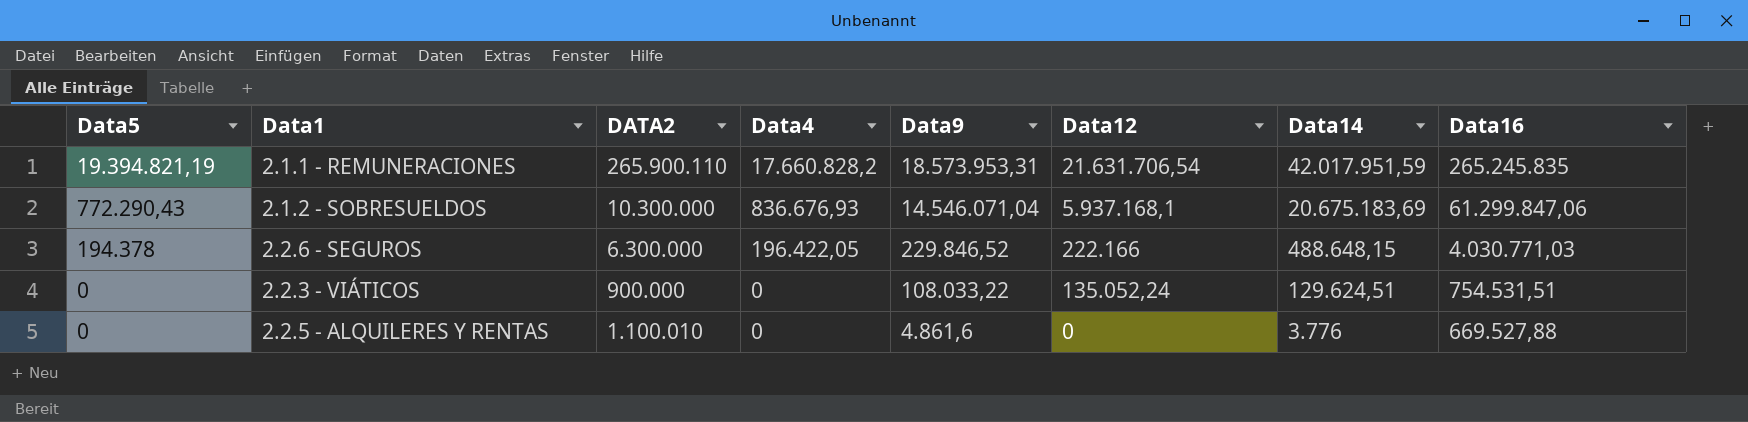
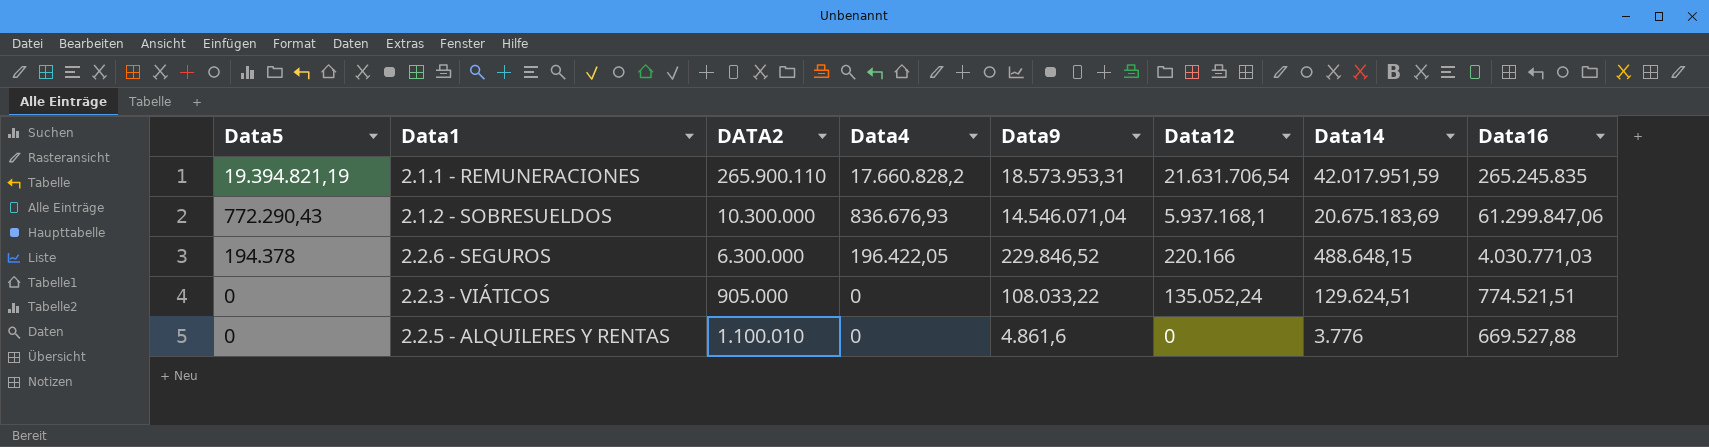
2.2.6 - SEGUROS | Data12: 222.166 -> 220.166
2.2.3 - VIÁTICOS | DATA2: 900.000 -> 905.000
2.2.3 - VIÁTICOS | Data16: 754.531,51 -> 774.521,51

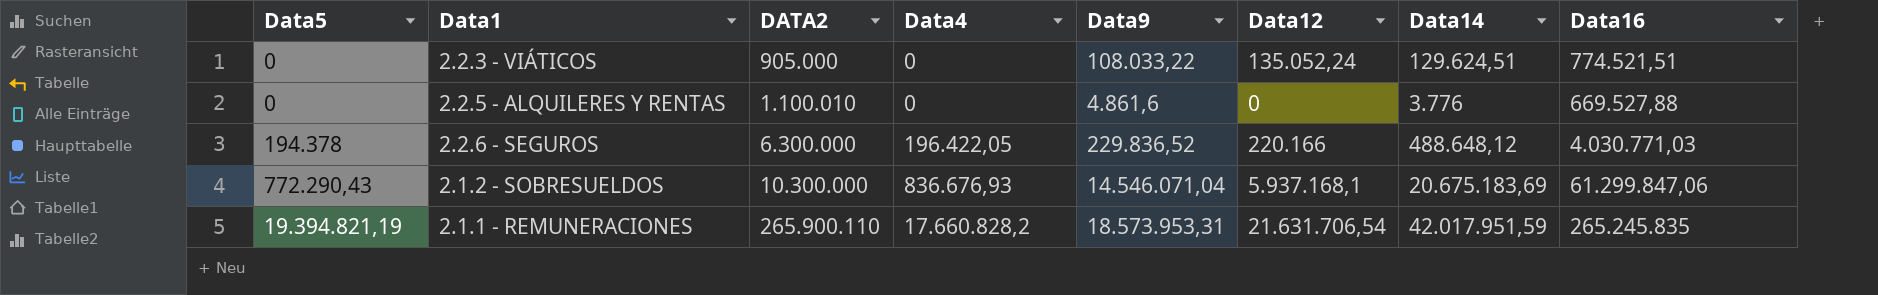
row order: Data5 descending -> Data5 ascending
2.2.6 - SEGUROS | Data9: 229.846,52 -> 229.836,52
2.2.6 - SEGUROS | Data14: 488.648,15 -> 488.648,12

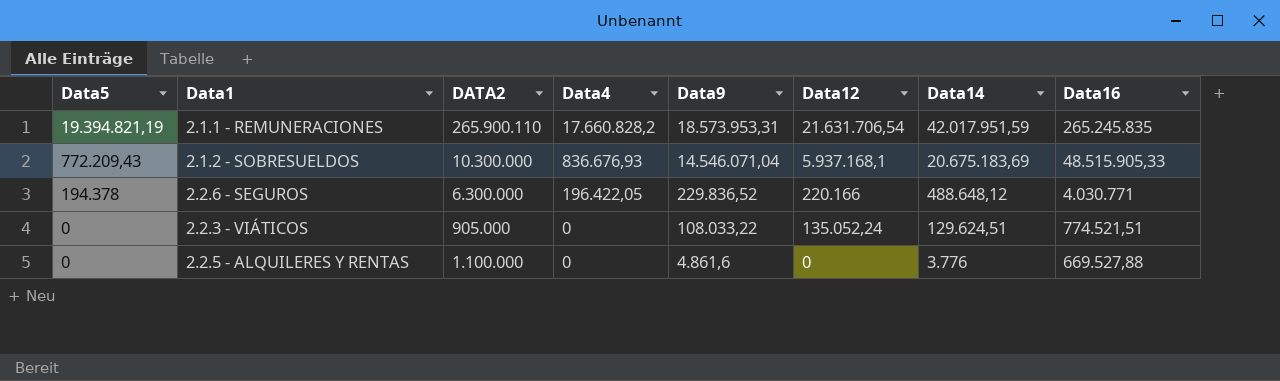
row order: Data5 ascending -> Data5 descending
2.1.2 - SOBRESUELDOS | Data5: 772.290,43 -> 772.209,43
2.1.2 - SOBRESUELDOS | Data16: 61.299.847,06 -> 48.515.905,33
2.2.6 - SEGUROS | Data16: 4.030.771,03 -> 4.030.771
2.2.5 - ALQUILERES Y RENTAS | DATA2: 1.100.010 -> 1.100.000

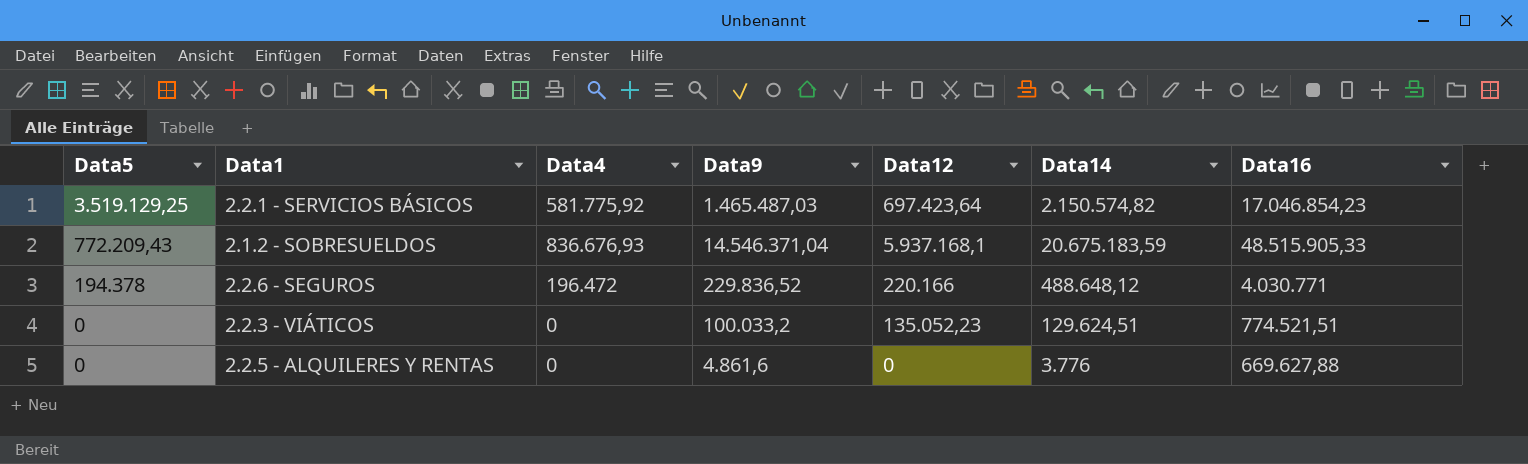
column DATA2 | position: 3 -> none
row 2.1.1 - REMUNERACIONES: 19.394.821,19 | 265.900.110 | 17.660.828,2 | 18.573.953,31 | 21.631.706,54 | 42.017.951,59 | 265.245.835 -> none
row 2.2.1 - SERVICIOS BÁSICOS: none -> 3.519.129,25 | 581.775,92 | 1.465.487,03 | 697.423,64 | 2.150.574,82 | 17.046.854,23
2.1.2 - SOBRESUELDOS | Data9: 14.546.071,04 -> 14.546.371,04
2.1.2 - SOBRESUELDOS | Data14: 20.675.183,69 -> 20.675.183,59
2.2.6 - SEGUROS | Data4: 196.422,05 -> 196.472
2.2.3 - VIÁTICOS | Data9: 108.033,22 -> 100.033,2
2.2.3 - VIÁTICOS | Data12: 135.052,24 -> 135.052,23
2.2.5 - ALQUILERES Y RENTAS | Data16: 669.527,88 -> 669.627,88

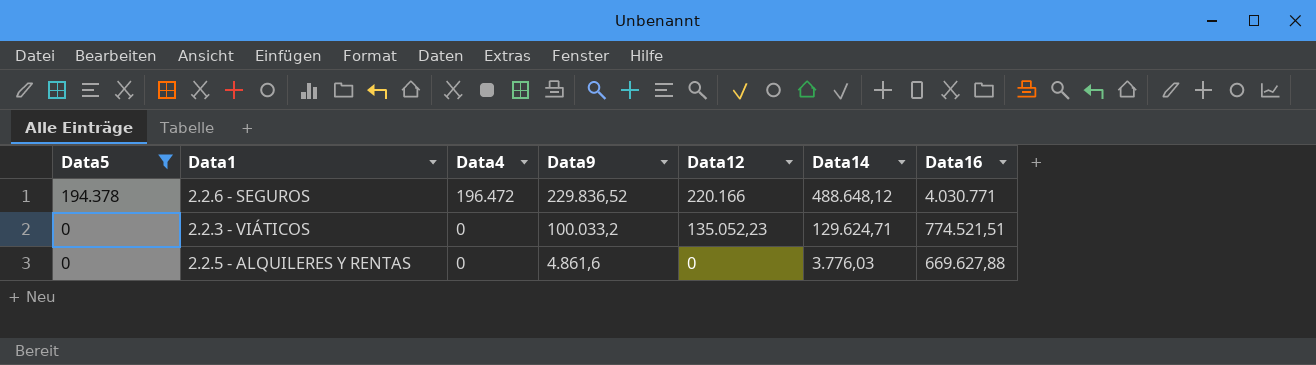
filter: none -> Data5 <= 194.378
2.2.3 - VIÁTICOS | Data14: 129.624,51 -> 129.624,71
2.2.5 - ALQUILERES Y RENTAS | Data14: 3.776 -> 3.776,03

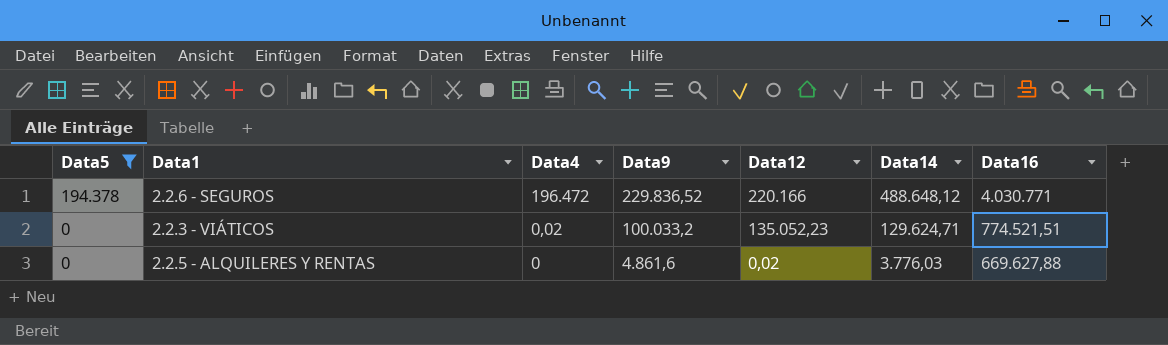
2.2.3 - VIÁTICOS | Data4: 0 -> 0,02
2.2.5 - ALQUILERES Y RENTAS | Data12: 0 -> 0,02

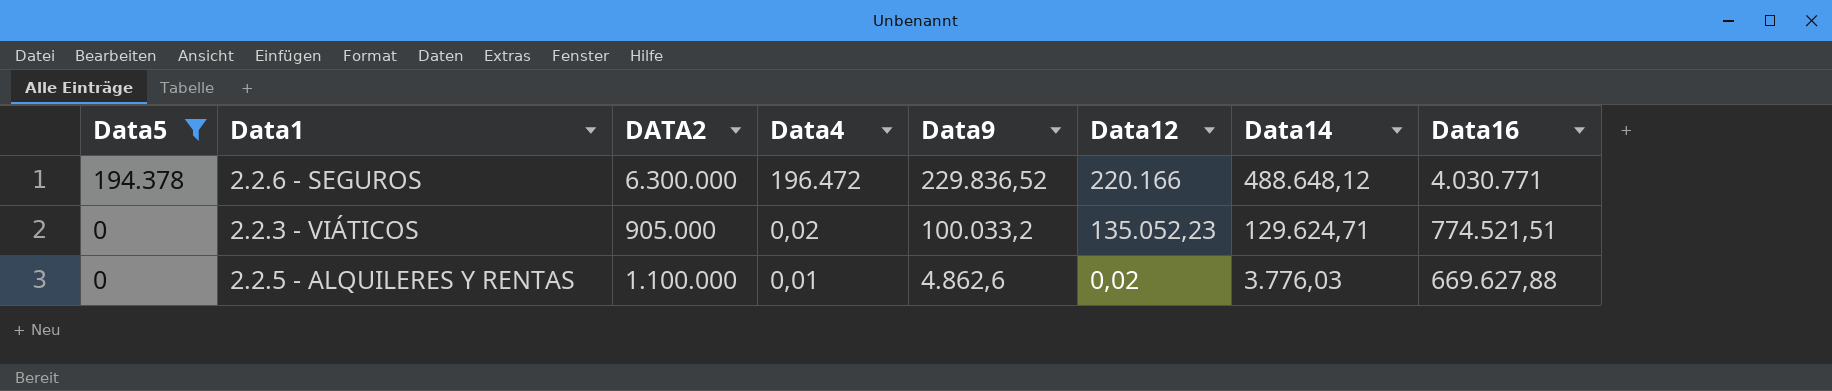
column DATA2 | position: none -> 3
2.2.5 - ALQUILERES Y RENTAS | Data4: 0 -> 0,01
2.2.5 - ALQUILERES Y RENTAS | Data9: 4.861,6 -> 4.862,6

